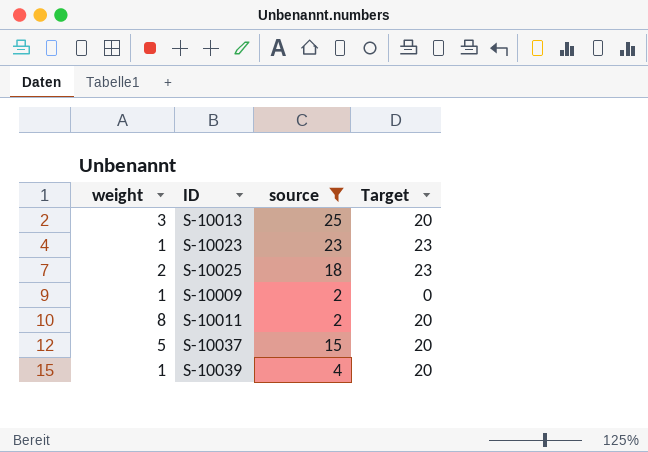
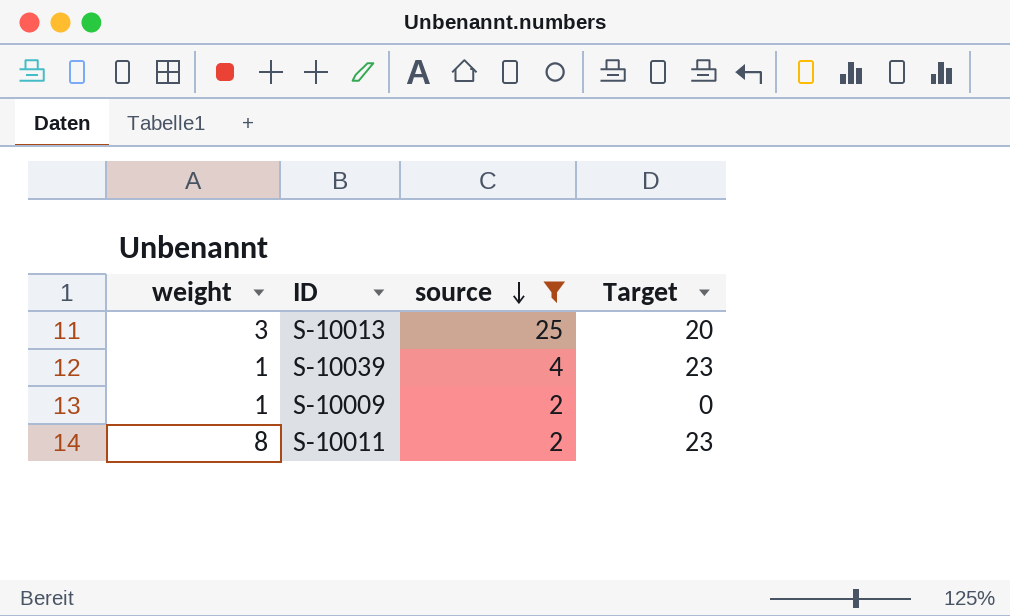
row order: none -> source descending
row S-10023: 1 | 23 | 23 -> none
row S-10025: 2 | 18 | 23 -> none
row S-10037: 5 | 15 | 20 -> none
S-10039 | Target: 20 -> 23
S-10011 | Target: 20 -> 23

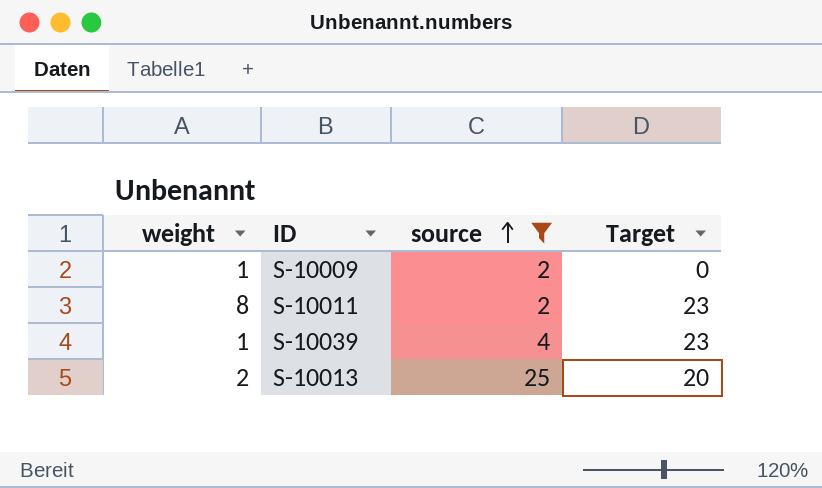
row order: source descending -> source ascending
S-10013 | weight: 3 -> 2

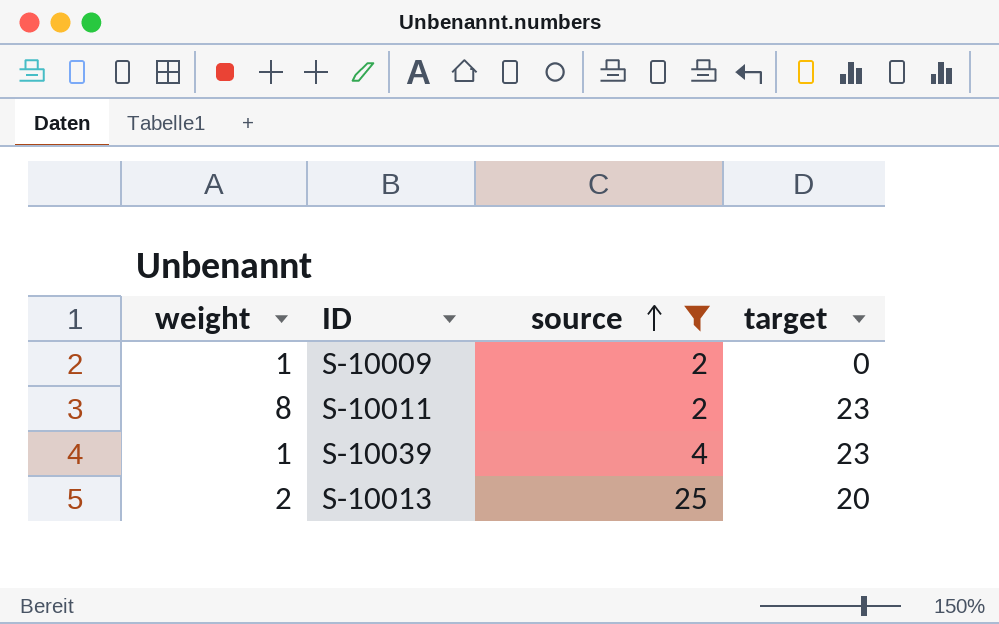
column name: Target -> target

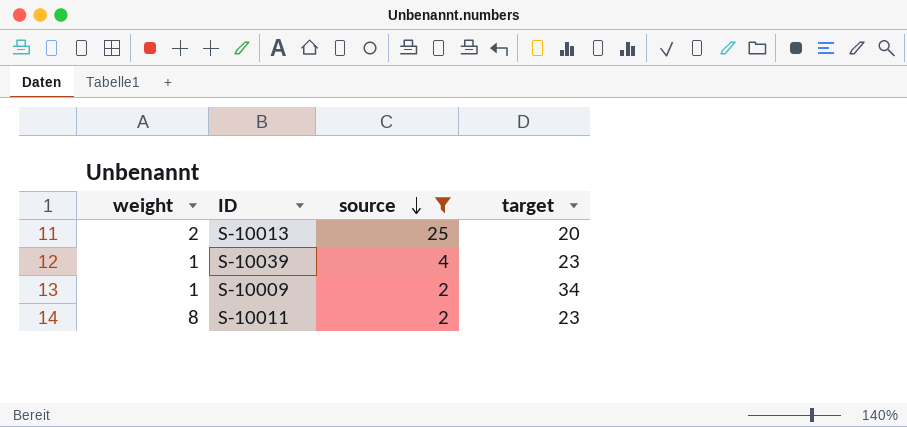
row order: source ascending -> source descending
S-10009 | target: 0 -> 34

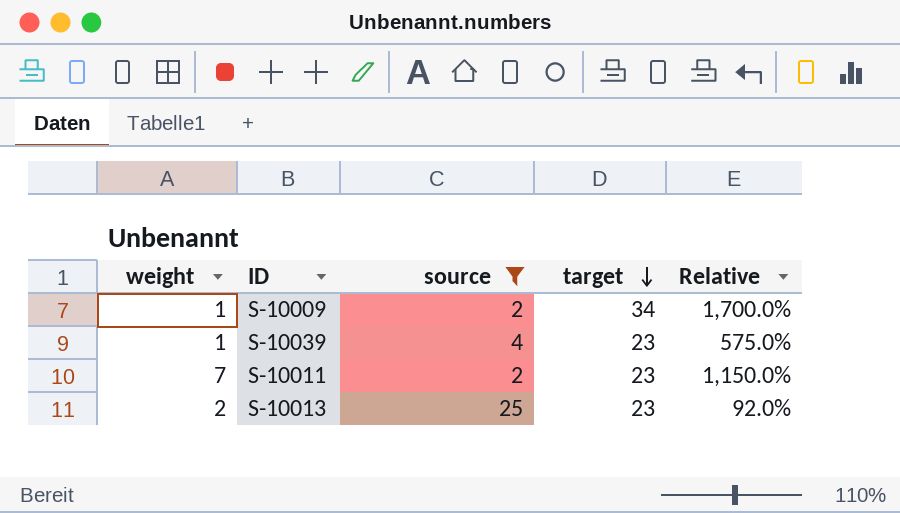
row order: source descending -> target descending
column Relative | formula: none -> [target] / [source]
S-10011 | weight: 8 -> 7
S-10013 | target: 20 -> 23

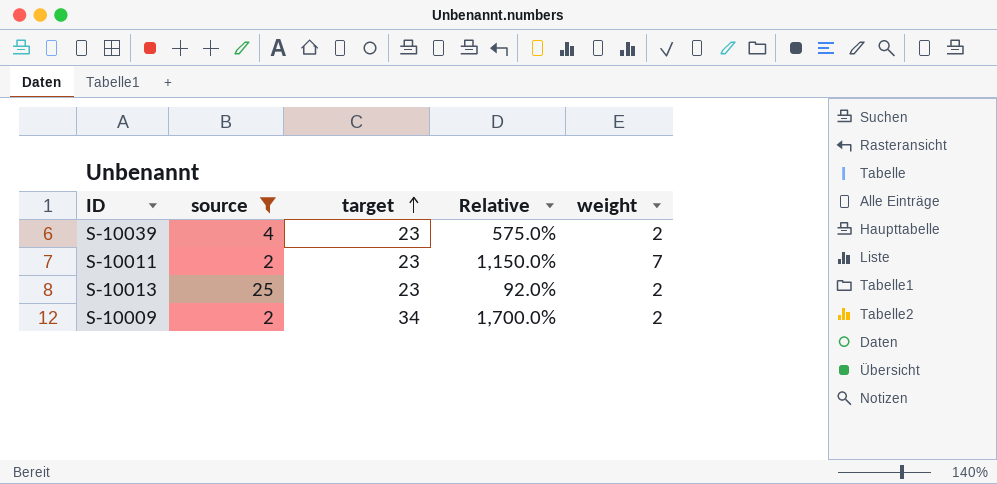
row order: target descending -> target ascending
column weight | position: 1 -> 5
S-10039 | weight: 1 -> 2
S-10009 | weight: 1 -> 2

